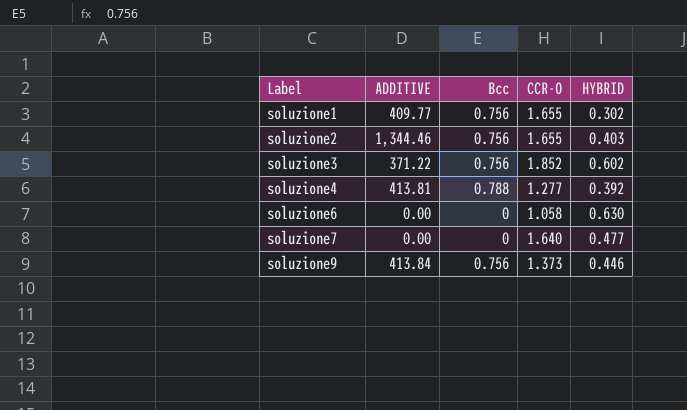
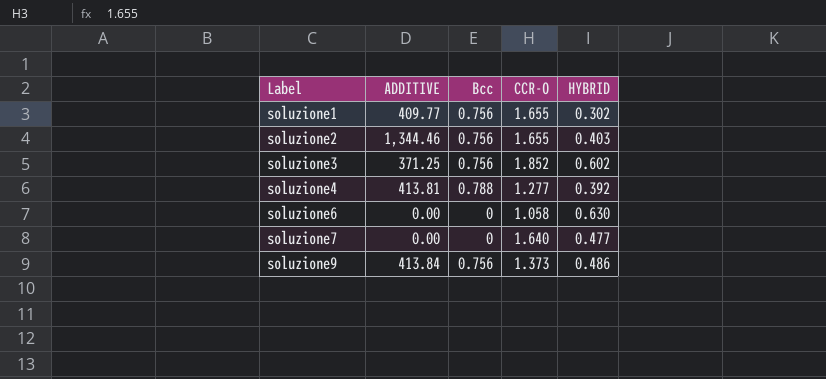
soluzione3 | ADDITIVE: 371.22 -> 371.25
soluzione9 | HYBRID: 0.446 -> 0.486

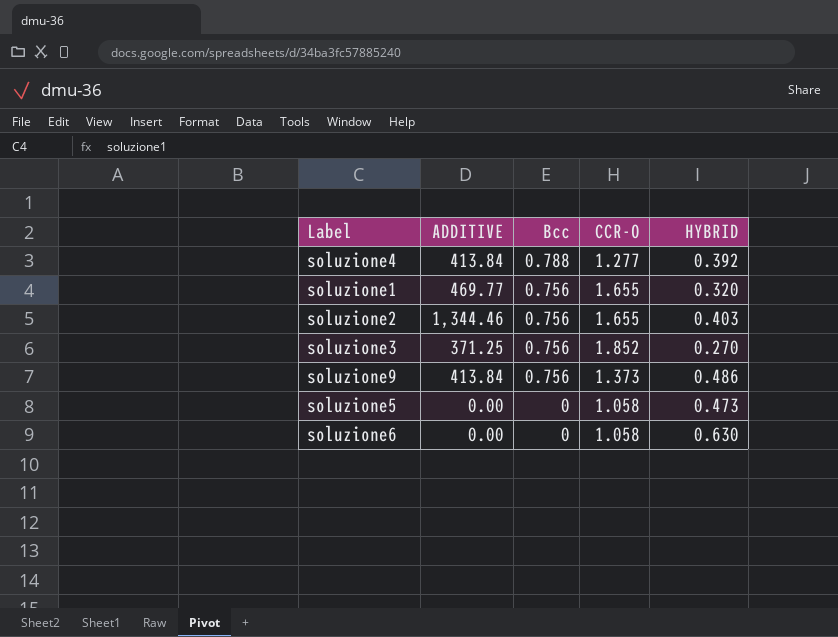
row order: Label ascending -> Bcc descending
row soluzione7: 0.00 | 0 | 1.640 | 0.477 -> none
soluzione4 | ADDITIVE: 413.81 -> 413.84
soluzione1 | ADDITIVE: 409.77 -> 469.77
soluzione1 | HYBRID: 0.302 -> 0.320
soluzione3 | HYBRID: 0.602 -> 0.270
row soluzione5: none -> 0.00 | 0 | 1.058 | 0.473

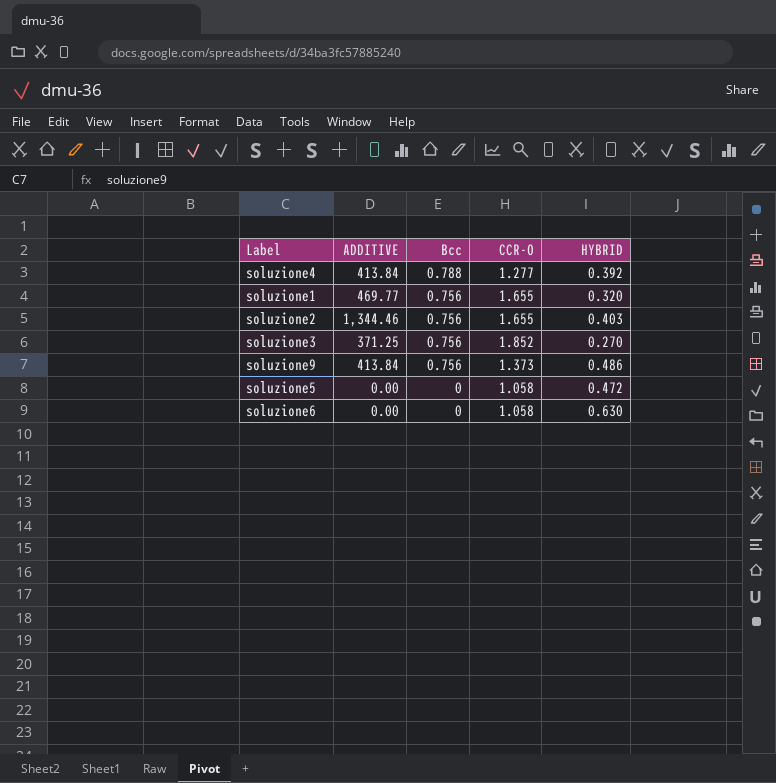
soluzione5 | HYBRID: 0.473 -> 0.472

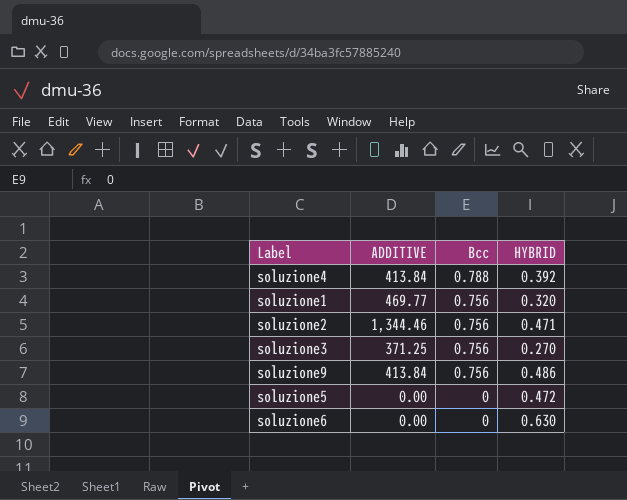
column CCR-O | position: 4 -> none
soluzione2 | HYBRID: 0.403 -> 0.471

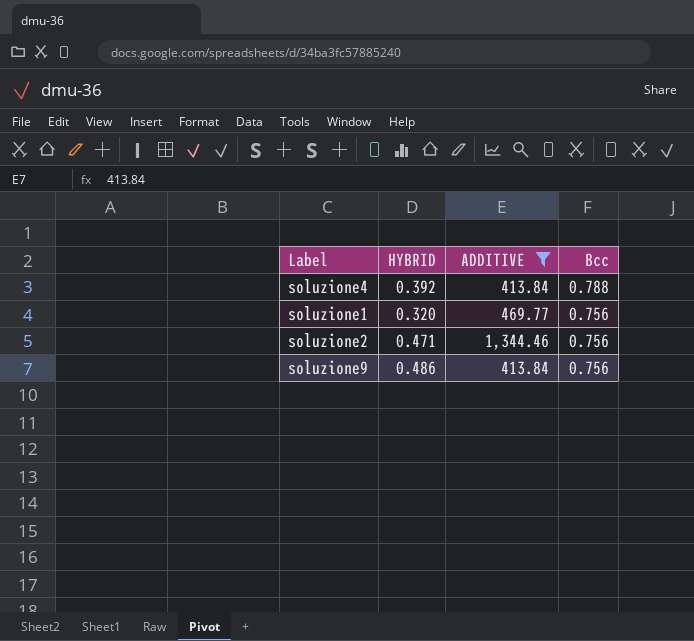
filter: none -> ADDITIVE >= 413.84
column HYBRID | position: 4 -> 2

